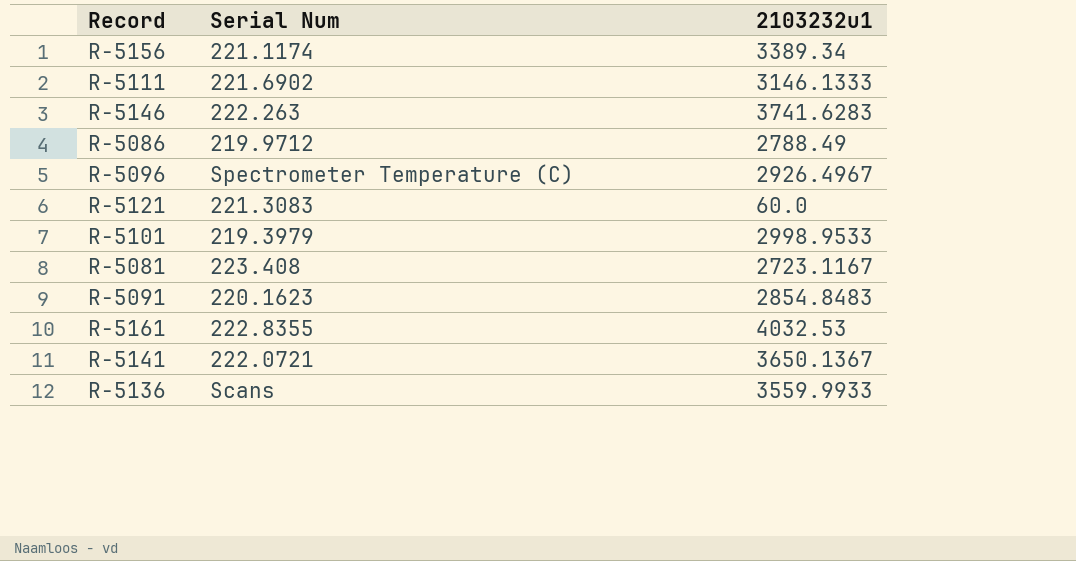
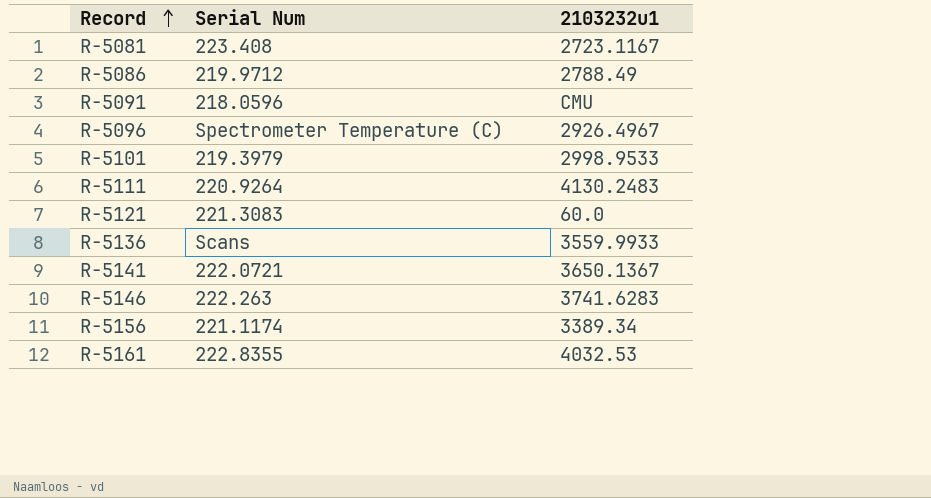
row order: none -> Record ascending
R-5091 | Serial Num: 220.1623 -> 218.0596
R-5091 | 2103232u1: 2854.8483 -> CMU
R-5111 | Serial Num: 221.6902 -> 220.9264
R-5111 | 2103232u1: 3146.1333 -> 4130.2483

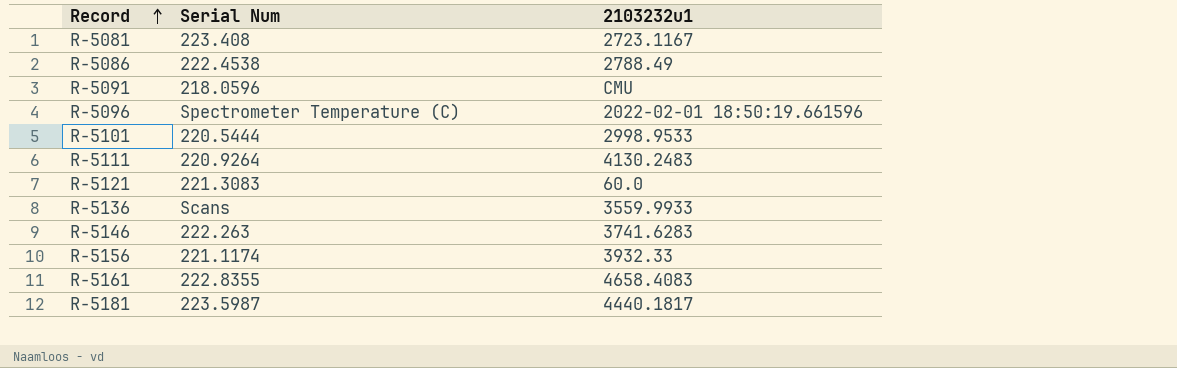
row R-5141: 222.0721 | 3650.1367 -> none
R-5086 | Serial Num: 219.9712 -> 222.4538
R-5096 | 2103232u1: 2926.4967 -> 2022-02-01 18:50:19.661596
R-5101 | Serial Num: 219.3979 -> 220.5444
R-5156 | 2103232u1: 3389.34 -> 3932.33
R-5161 | 2103232u1: 4032.53 -> 4658.4083
row R-5181: none -> 223.5987 | 4440.1817

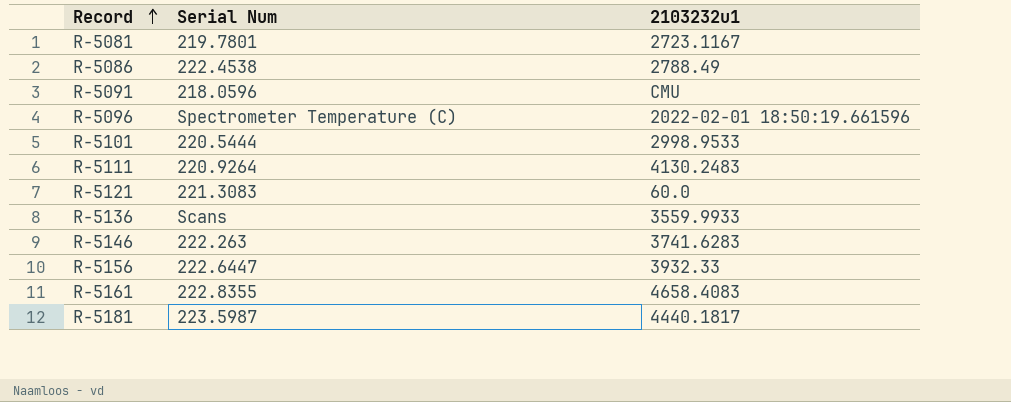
R-5081 | Serial Num: 223.408 -> 219.7801
R-5156 | Serial Num: 221.1174 -> 222.6447

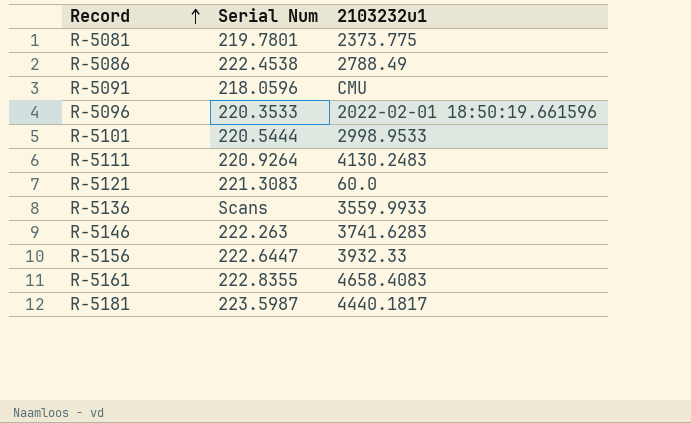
R-5081 | 2103232u1: 2723.1167 -> 2373.775
R-5096 | Serial Num: Spectrometer Temperature (C) -> 220.3533

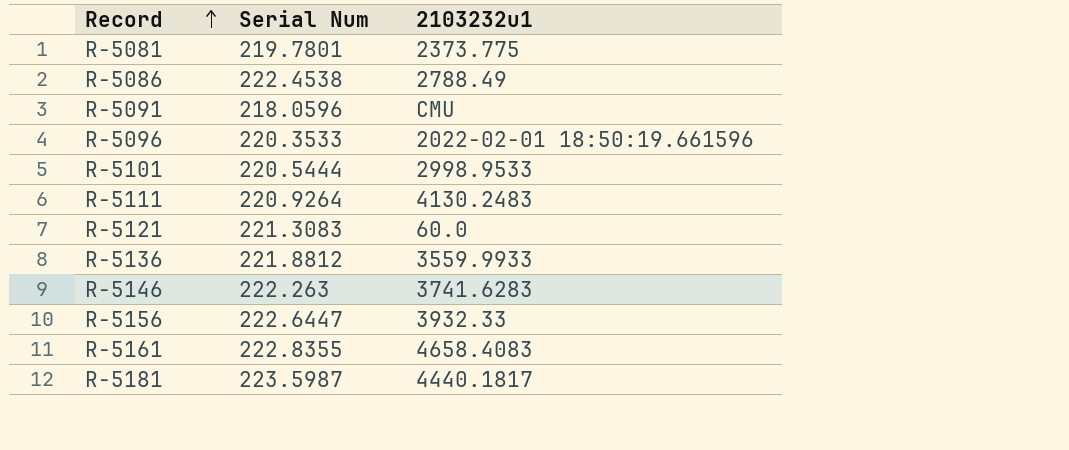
R-5136 | Serial Num: Scans -> 221.8812

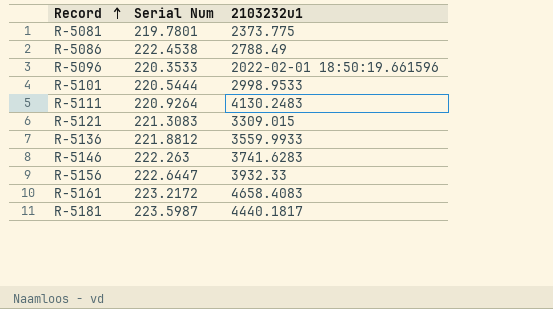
row R-5091: 218.0596 | CMU -> none
R-5121 | 2103232u1: 60.0 -> 3309.015
R-5161 | Serial Num: 222.8355 -> 223.2172

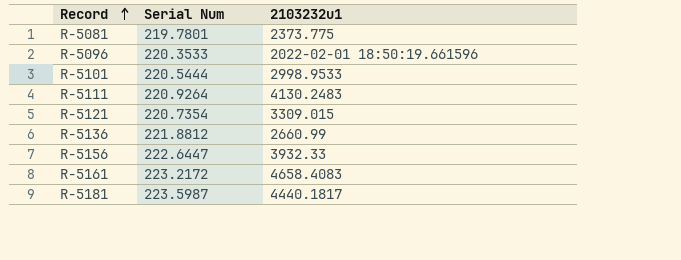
row R-5086: 222.4538 | 2788.49 -> none
row R-5146: 222.263 | 3741.6283 -> none
R-5121 | Serial Num: 221.3083 -> 220.7354
R-5136 | 2103232u1: 3559.9933 -> 2660.99

